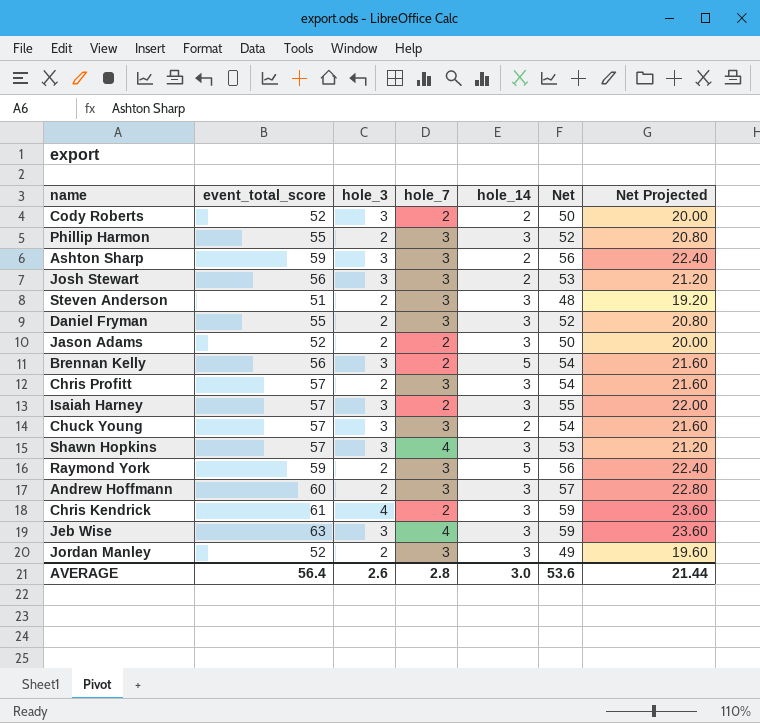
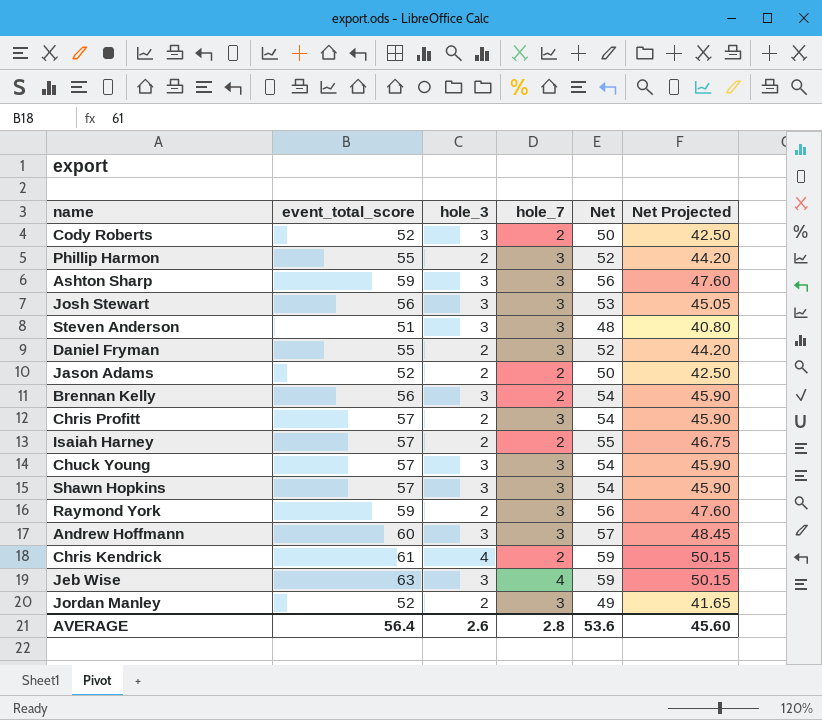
column hole_14 | position: 5 -> none
column Net Projected | formula: [Net] * 0.4 -> [Net] * 0.85
Steven Anderson | hole_3: 2 -> 3
Isaiah Harney | hole_3: 3 -> 2
Shawn Hopkins | hole_7: 4 -> 3
Shawn Hopkins | Net: 53 -> 54
Andrew Hoffmann | hole_3: 2 -> 3
AVERAGE | Net Projected: 21.44 -> 45.60

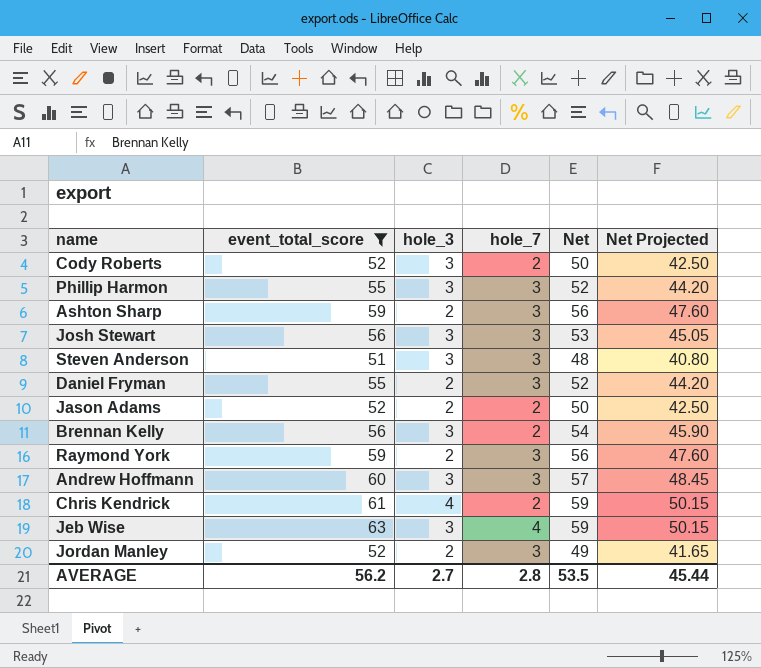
filter: none -> event_total_score != 57
Phillip Harmon | hole_3: 2 -> 3
Ashton Sharp | hole_3: 3 -> 2
AVERAGE | event_total_score: 56.4 -> 56.2
AVERAGE | hole_3: 2.6 -> 2.7
AVERAGE | Net: 53.6 -> 53.5
AVERAGE | Net Projected: 45.60 -> 45.44

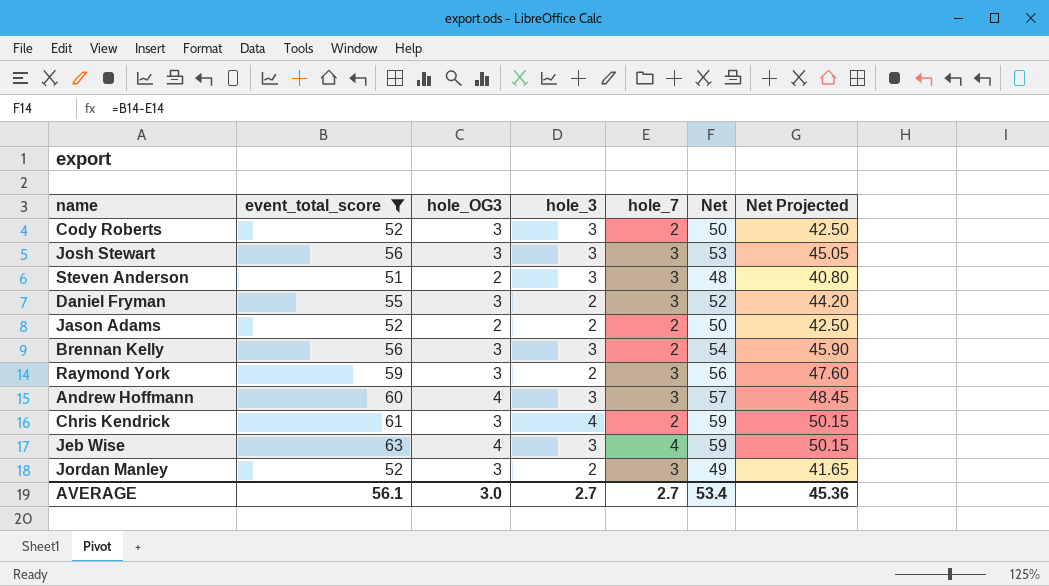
column hole_OG3 | position: none -> 3
row Phillip Harmon: 55 | 3 | 3 | 52 | 44.20 -> none
row Ashton Sharp: 59 | 2 | 3 | 56 | 47.60 -> none
AVERAGE | event_total_score: 56.2 -> 56.1
AVERAGE | hole_7: 2.8 -> 2.7
AVERAGE | Net: 53.5 -> 53.4
AVERAGE | Net Projected: 45.44 -> 45.36

